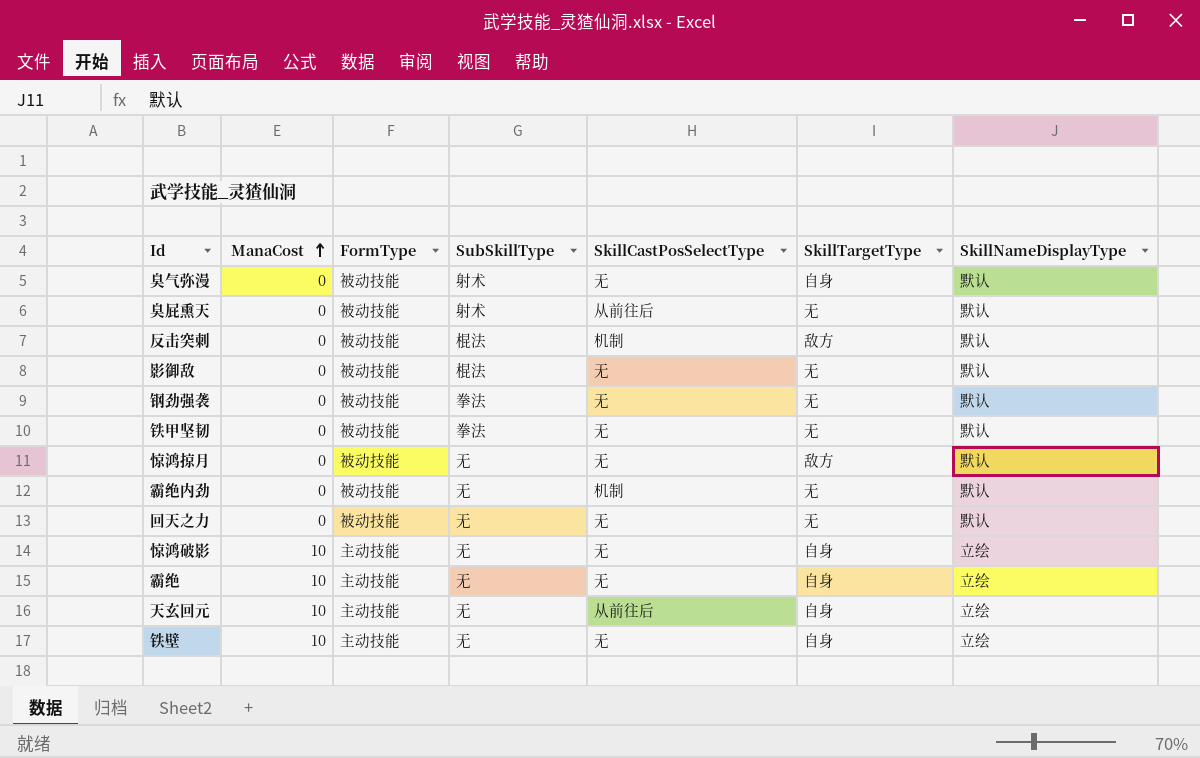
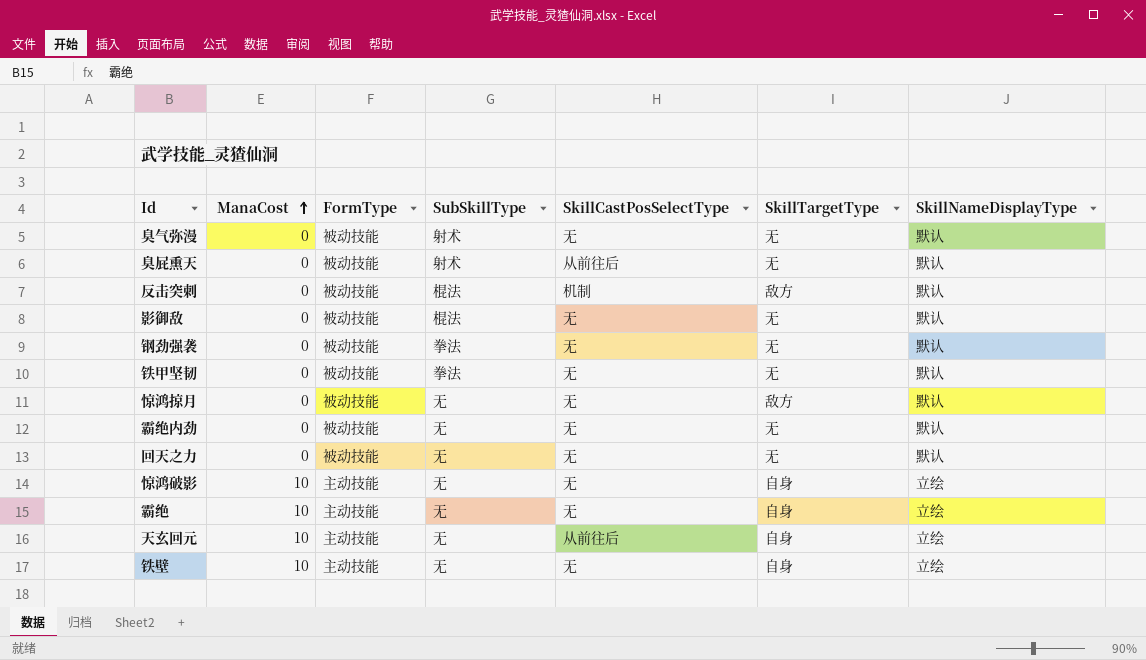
臭气弥漫 | SkillTargetType: 自身 -> 无
霸绝内劲 | SkillCastPosSelectType: 机制 -> 无

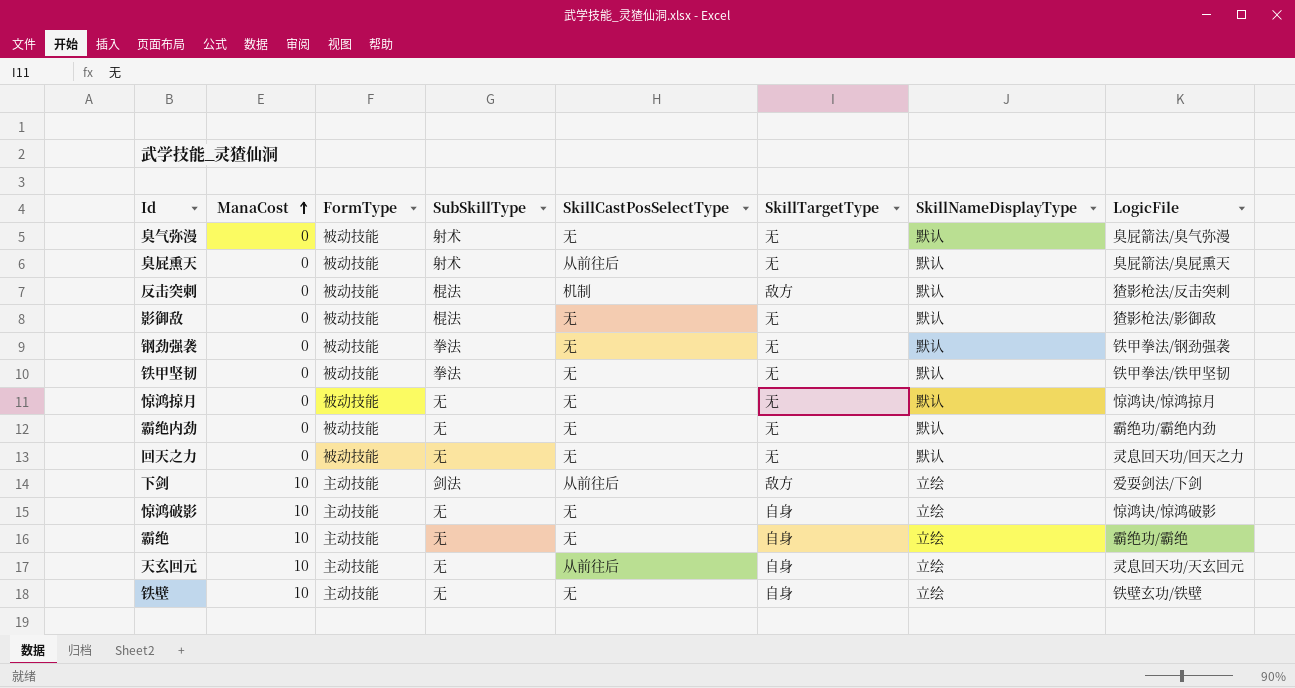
column LogicFile | position: none -> 8
惊鸿掠月 | SkillTargetType: 敌方 -> 无
row 下剑: none -> 10 | 主动技能 | 剑法 | 从前往后 | 敌方 | 立绘 | 爱耍剑法/下剑

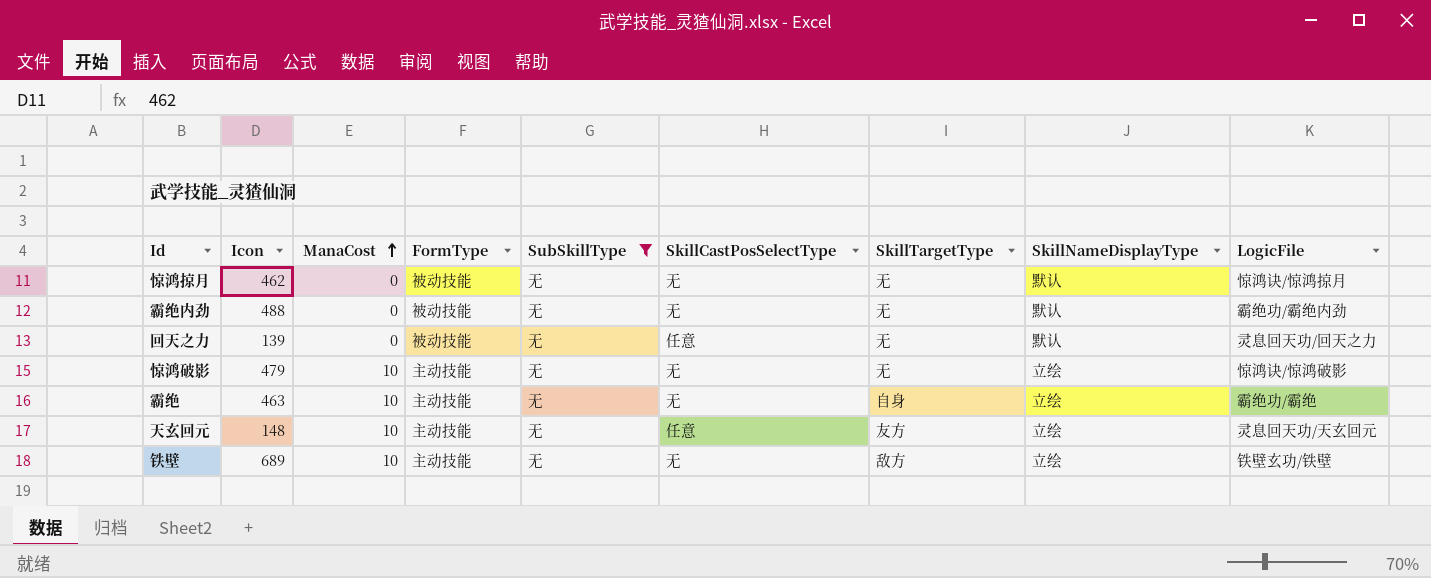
filter: none -> SubSkillType = 无
column Icon | position: none -> 2
回天之力 | SkillCastPosSelectType: 无 -> 任意
惊鸿破影 | SkillTargetType: 自身 -> 无
天玄回元 | SkillCastPosSelectType: 从前往后 -> 任意
天玄回元 | SkillTargetType: 自身 -> 友方
铁壁 | SkillTargetType: 自身 -> 敌方

